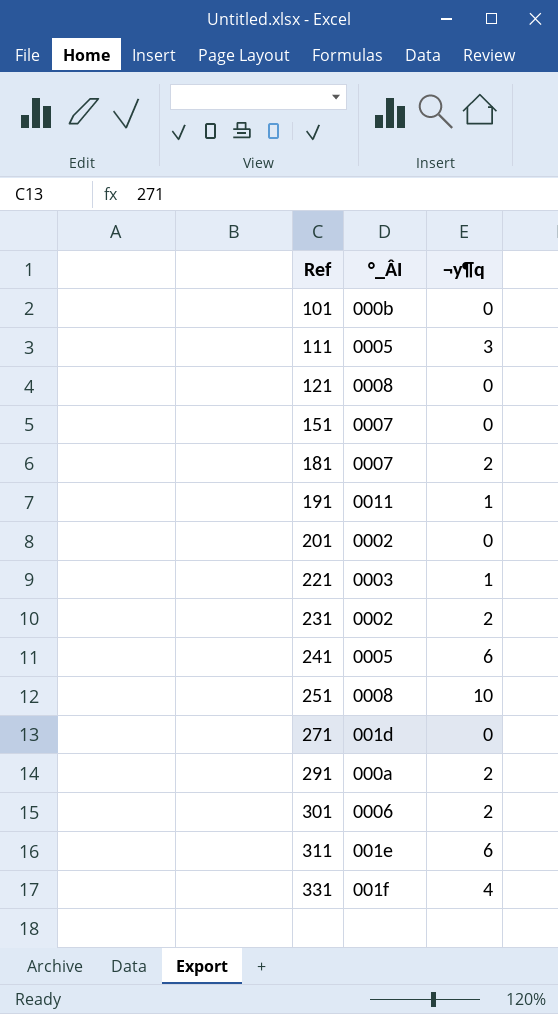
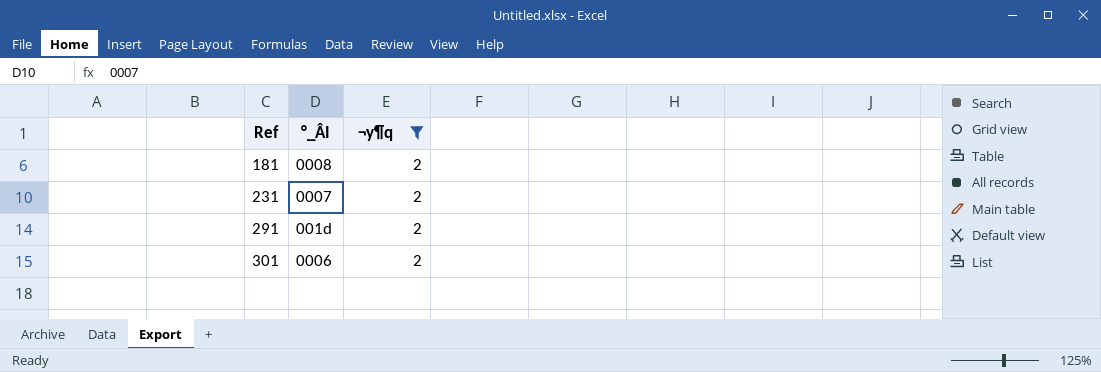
filter: none -> ¬y¶q = 2
181 | °_ÂI: 0007 -> 0008
231 | °_ÂI: 0002 -> 0007
291 | °_ÂI: 000a -> 001d

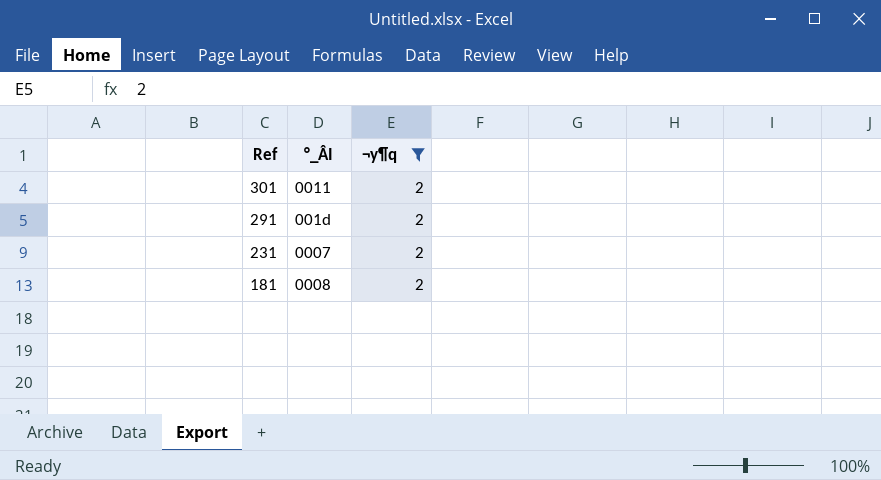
row order: Ref ascending -> Ref descending
301 | °_ÂI: 0006 -> 0011

